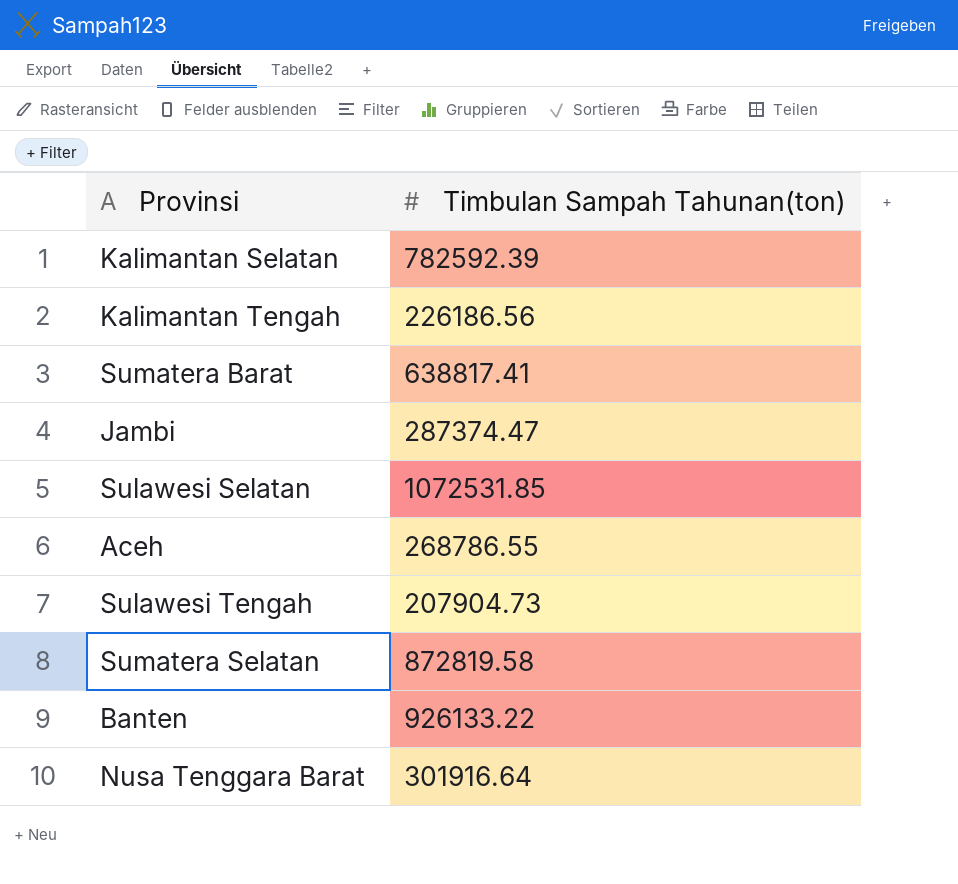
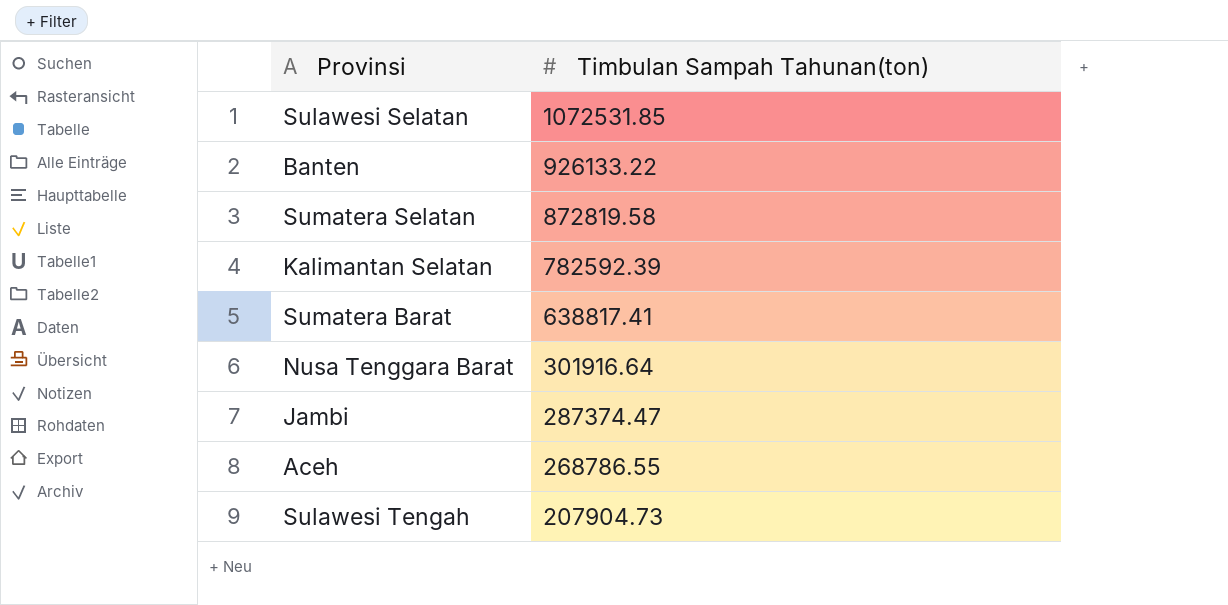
row order: none -> Timbulan Sampah Tahunan(ton) descending
row Kalimantan Tengah: 226186.56 -> none

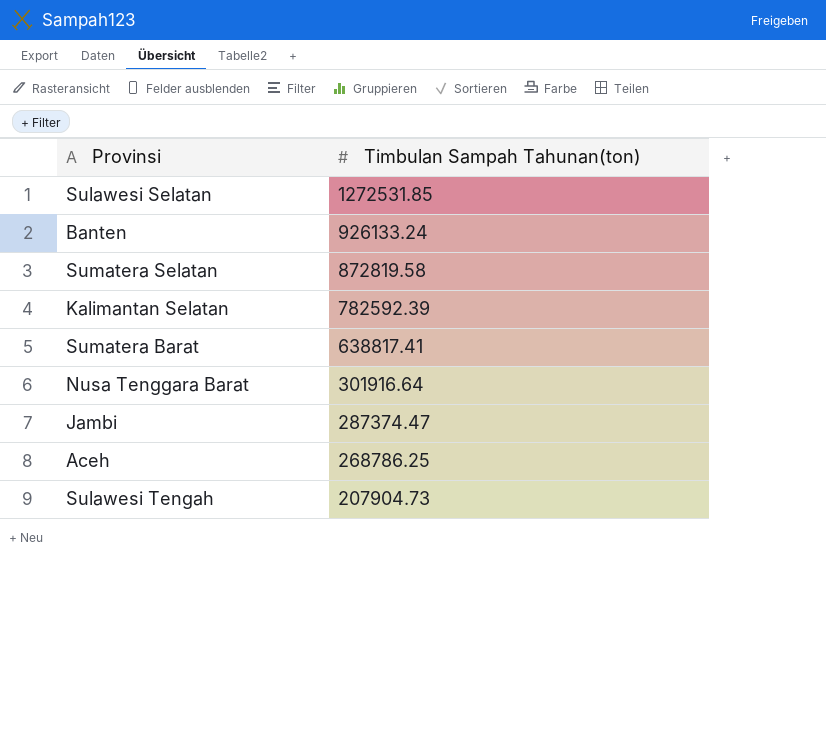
Sulawesi Selatan | Timbulan Sampah Tahunan(ton): 1072531.85 -> 1272531.85
Banten | Timbulan Sampah Tahunan(ton): 926133.22 -> 926133.24
Aceh | Timbulan Sampah Tahunan(ton): 268786.55 -> 268786.25

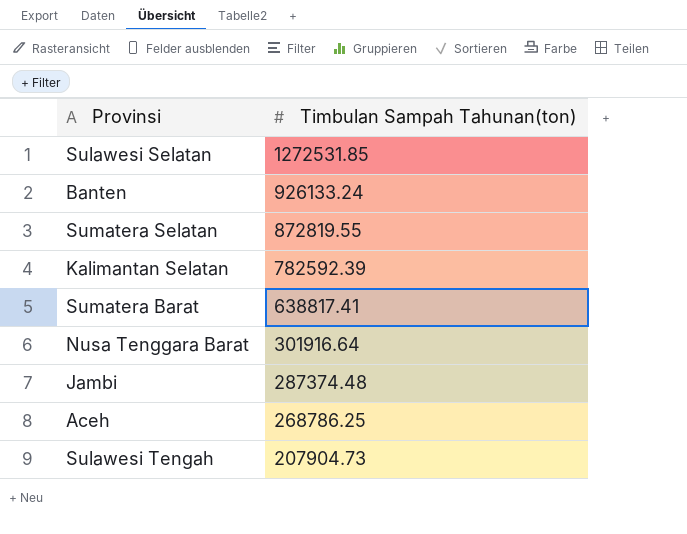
Sumatera Selatan | Timbulan Sampah Tahunan(ton): 872819.58 -> 872819.55
Jambi | Timbulan Sampah Tahunan(ton): 287374.47 -> 287374.48

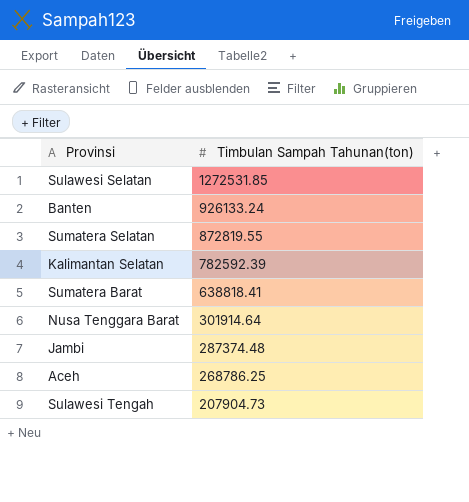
Sumatera Barat | Timbulan Sampah Tahunan(ton): 638817.41 -> 638818.41
Nusa Tenggara Barat | Timbulan Sampah Tahunan(ton): 301916.64 -> 301914.64

